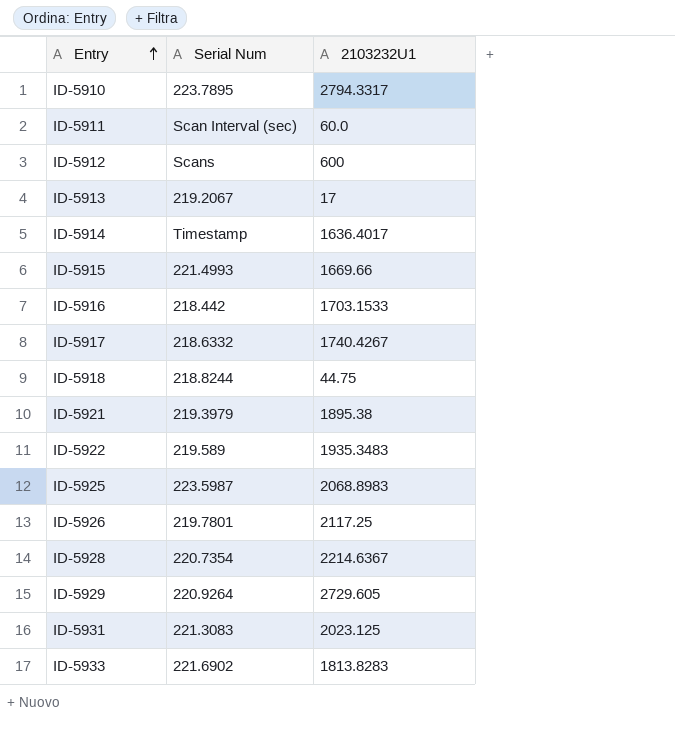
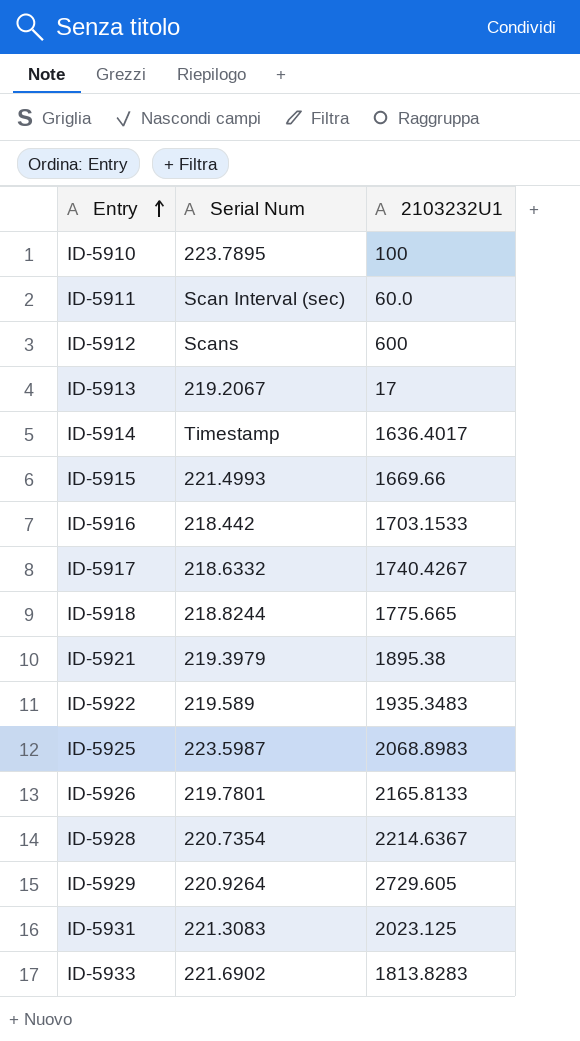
ID-5910 | 2103232U1: 2794.3317 -> 100
ID-5918 | 2103232U1: 44.75 -> 1775.665
ID-5926 | 2103232U1: 2117.25 -> 2165.8133

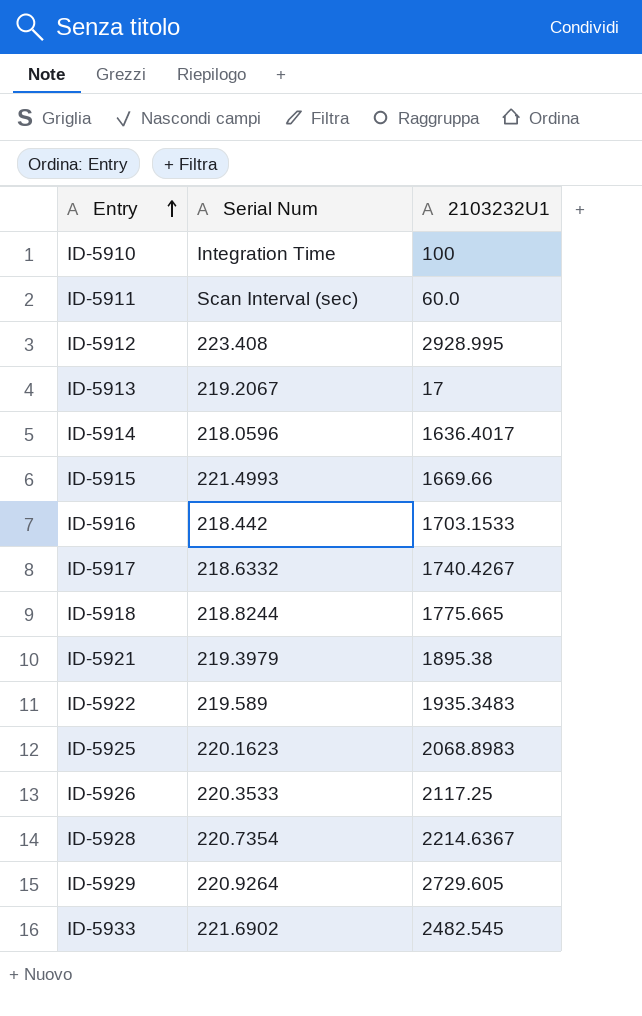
row ID-5931: 221.3083 | 2023.125 -> none
ID-5910 | Serial Num: 223.7895 -> Integration Time
ID-5912 | Serial Num: Scans -> 223.408
ID-5912 | 2103232U1: 600 -> 2928.995
ID-5914 | Serial Num: Timestamp -> 218.0596
ID-5925 | Serial Num: 223.5987 -> 220.1623
ID-5926 | Serial Num: 219.7801 -> 220.3533
ID-5926 | 2103232U1: 2165.8133 -> 2117.25
ID-5933 | 2103232U1: 1813.8283 -> 2482.545

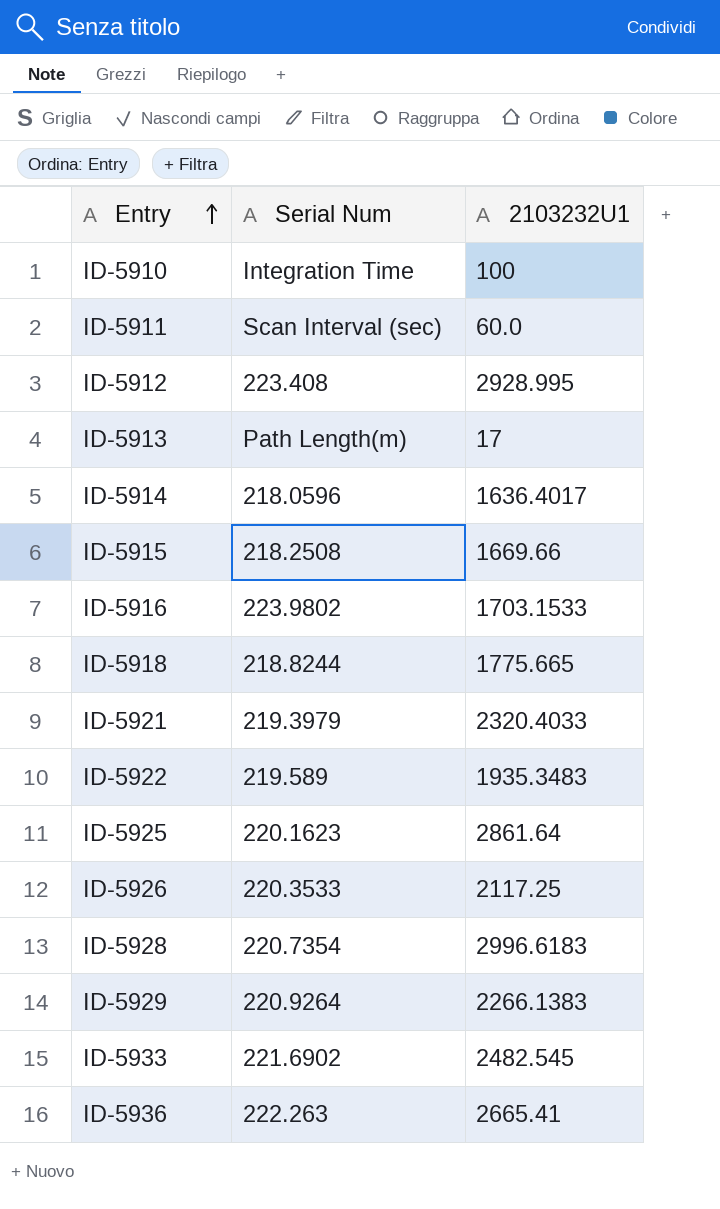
row ID-5917: 218.6332 | 1740.4267 -> none
ID-5913 | Serial Num: 219.2067 -> Path Length(m)
ID-5915 | Serial Num: 221.4993 -> 218.2508
ID-5916 | Serial Num: 218.442 -> 223.9802
ID-5921 | 2103232U1: 1895.38 -> 2320.4033
ID-5925 | 2103232U1: 2068.8983 -> 2861.64
ID-5928 | 2103232U1: 2214.6367 -> 2996.6183
ID-5929 | 2103232U1: 2729.605 -> 2266.1383
row ID-5936: none -> 222.263 | 2665.41

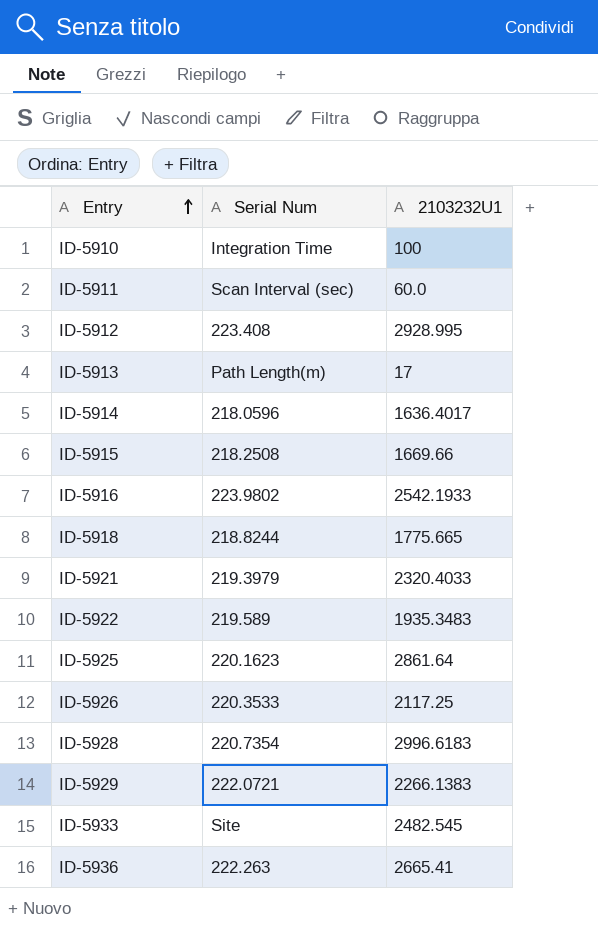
ID-5916 | 2103232U1: 1703.1533 -> 2542.1933
ID-5929 | Serial Num: 220.9264 -> 222.0721
ID-5933 | Serial Num: 221.6902 -> Site

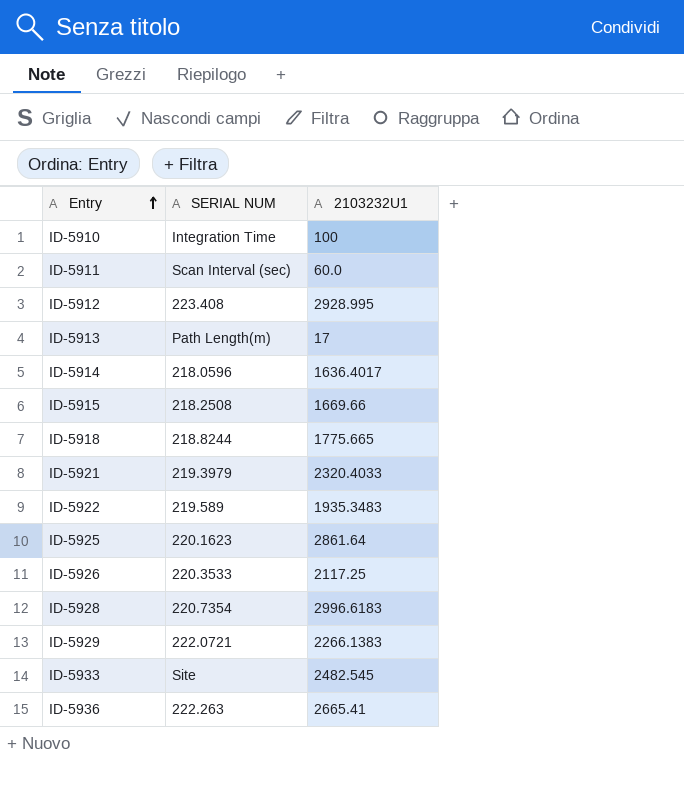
column name: Serial Num -> SERIAL NUM
row ID-5916: 223.9802 | 2542.1933 -> none

